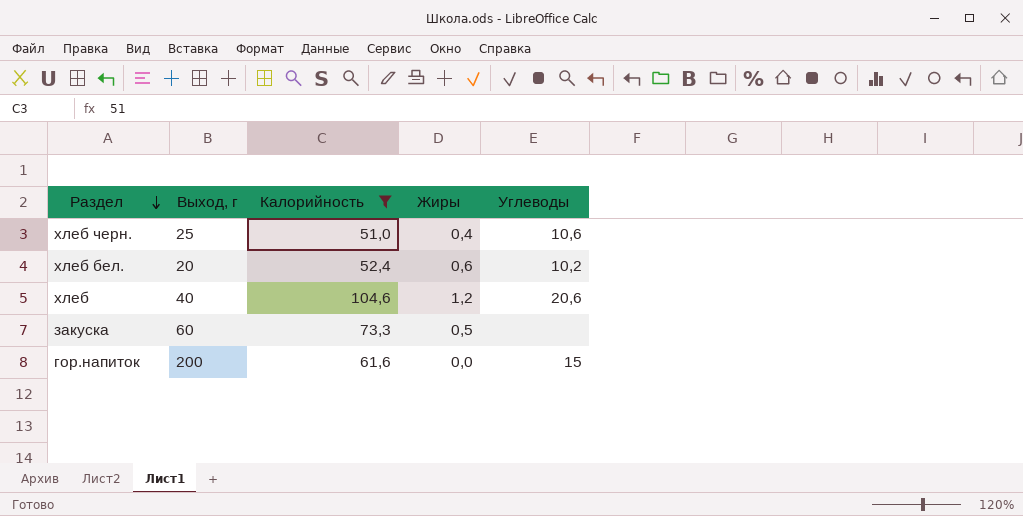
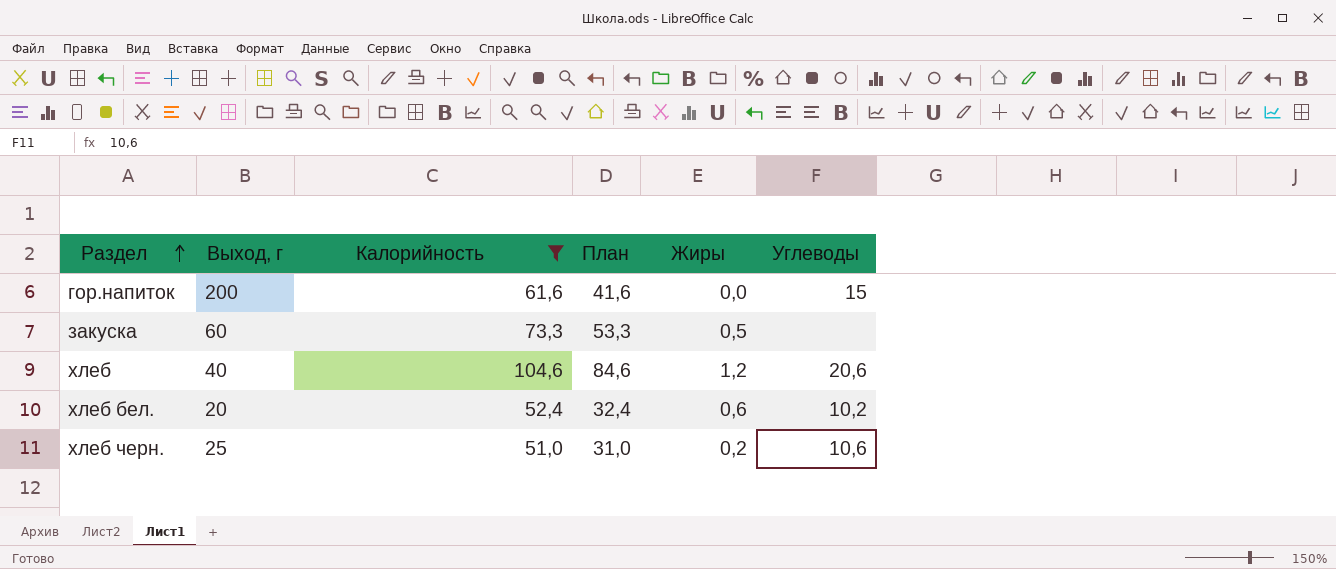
row order: Раздел descending -> Раздел ascending
column План | formula: none -> [Калорийность] - 20
хлеб черн. | Жиры: 0,4 -> 0,2

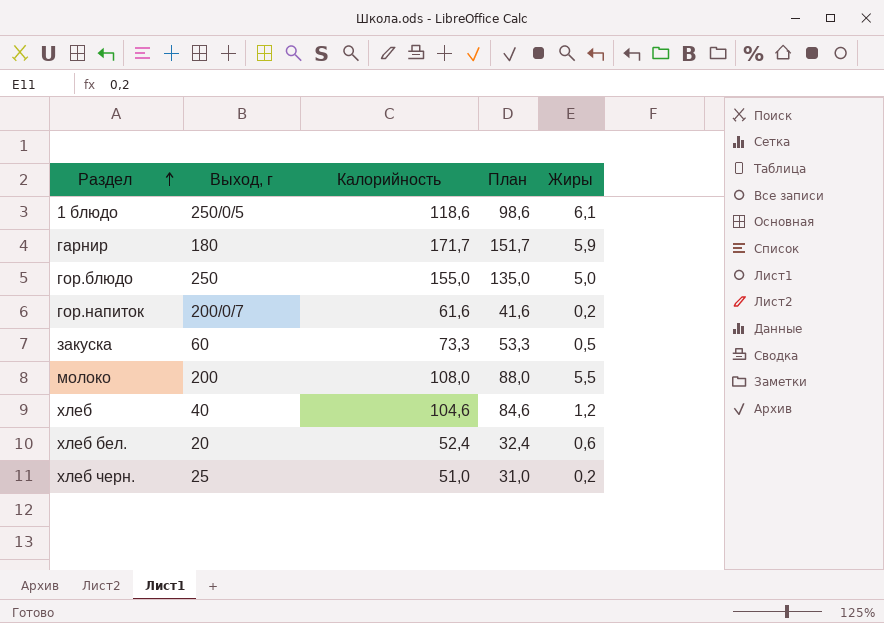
filter: Калорийность <= 104,6 -> none
column Углеводы | position: 6 -> none
гор.напиток | Выход, г: 200 -> 200/0/7
гор.напиток | Жиры: 0,0 -> 0,2

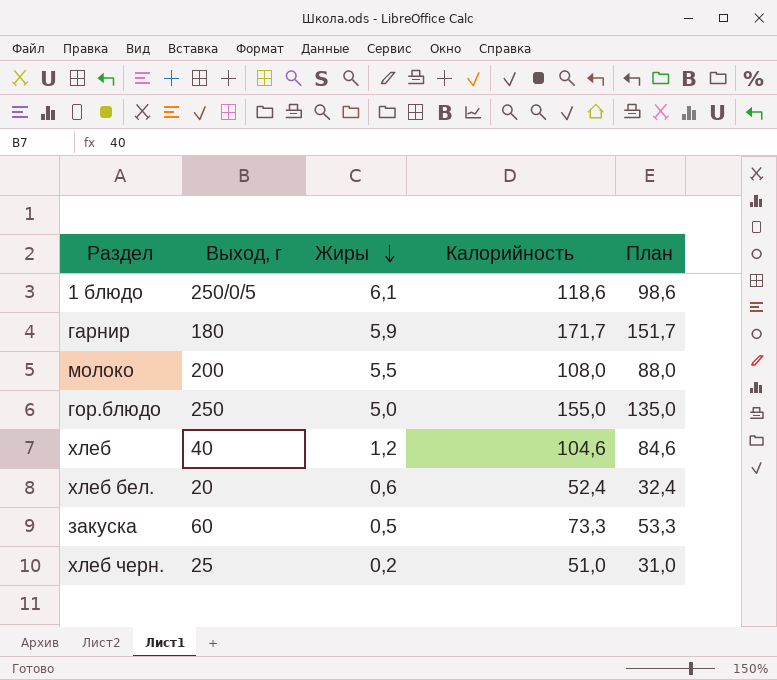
row order: Раздел ascending -> Жиры descending
column Жиры | position: 5 -> 3
row гор.напиток: 200/0/7 | 61,6 | 41,6 | 0,2 -> none

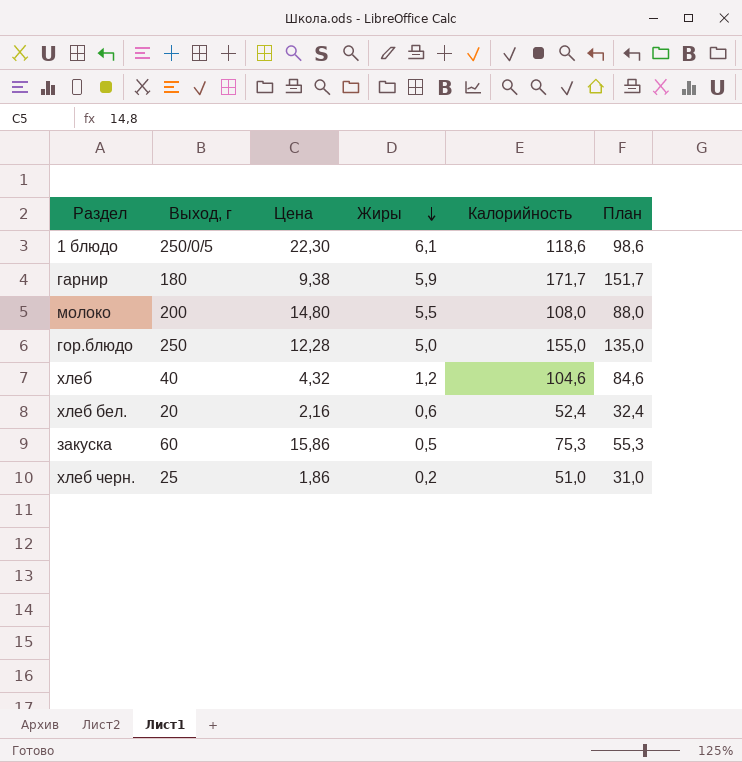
column Цена | position: none -> 3
закуска | Калорийность: 73,3 -> 75,3
закуска | План: 53,3 -> 55,3

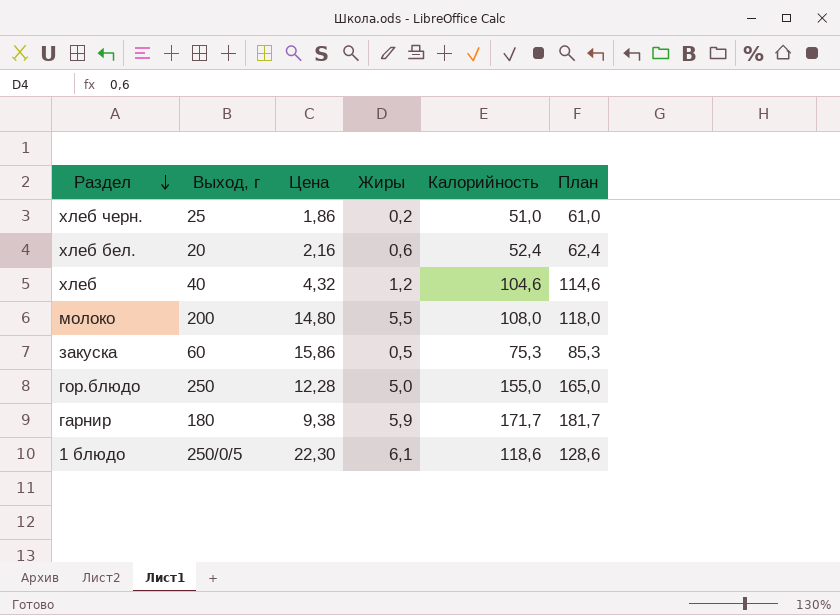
row order: Жиры descending -> Раздел descending
column План | formula: [Калорийность] - 20 -> [Калорийность] + 10

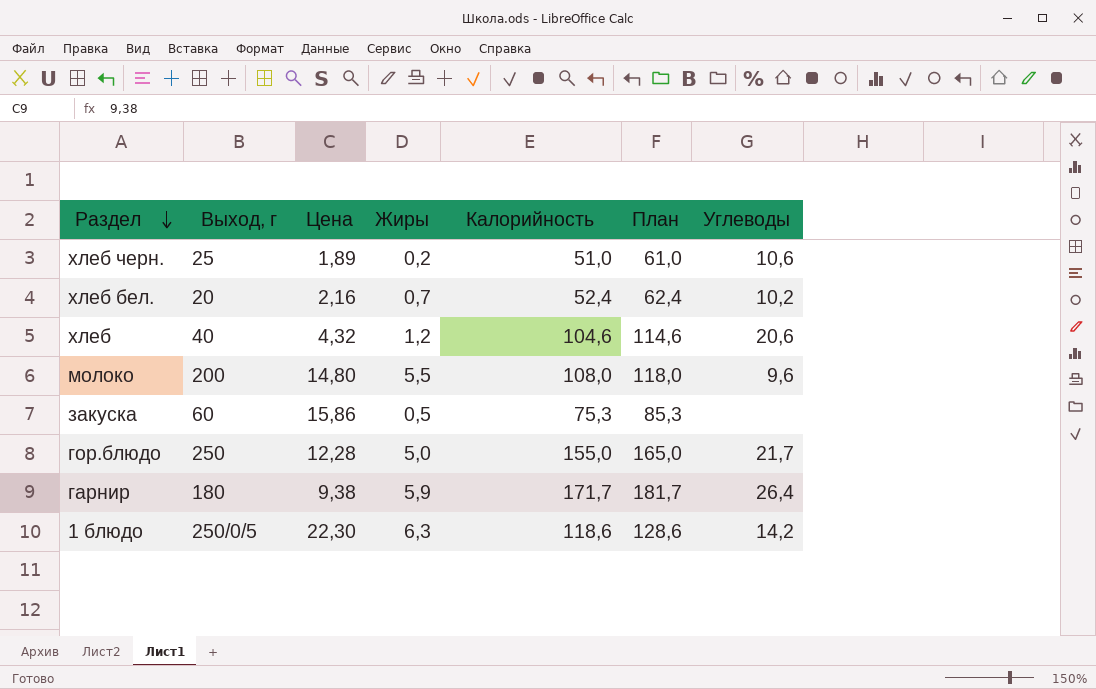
column Углеводы | position: none -> 7
хлеб черн. | Цена: 1,86 -> 1,89
хлеб бел. | Жиры: 0,6 -> 0,7
1 блюдо | Жиры: 6,1 -> 6,3

